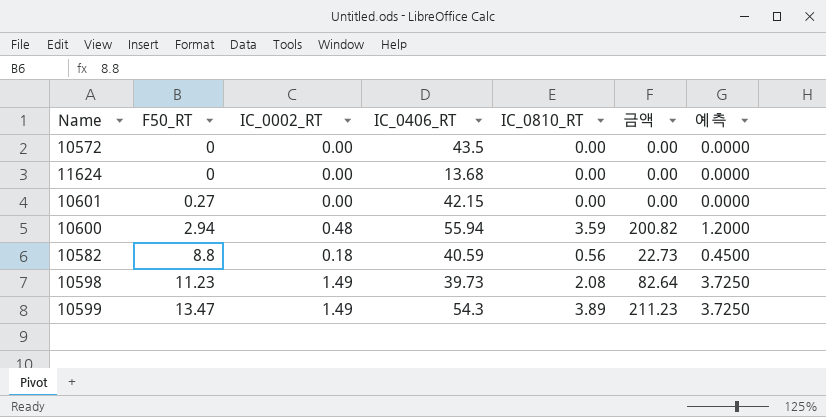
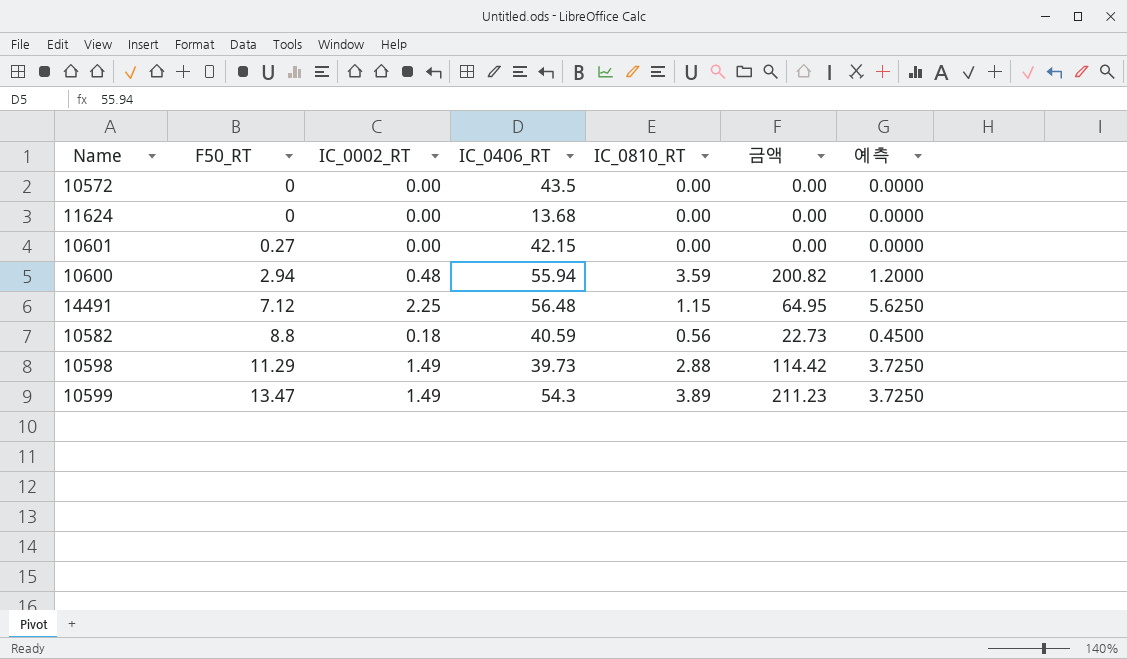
row 14491: none -> 7.12 | 2.25 | 56.48 | 1.15 | 64.95 | 5.6250
10598 | F50_RT: 11.23 -> 11.29
10598 | IC_0810_RT: 2.08 -> 2.88
10598 | 금액: 82.64 -> 114.42

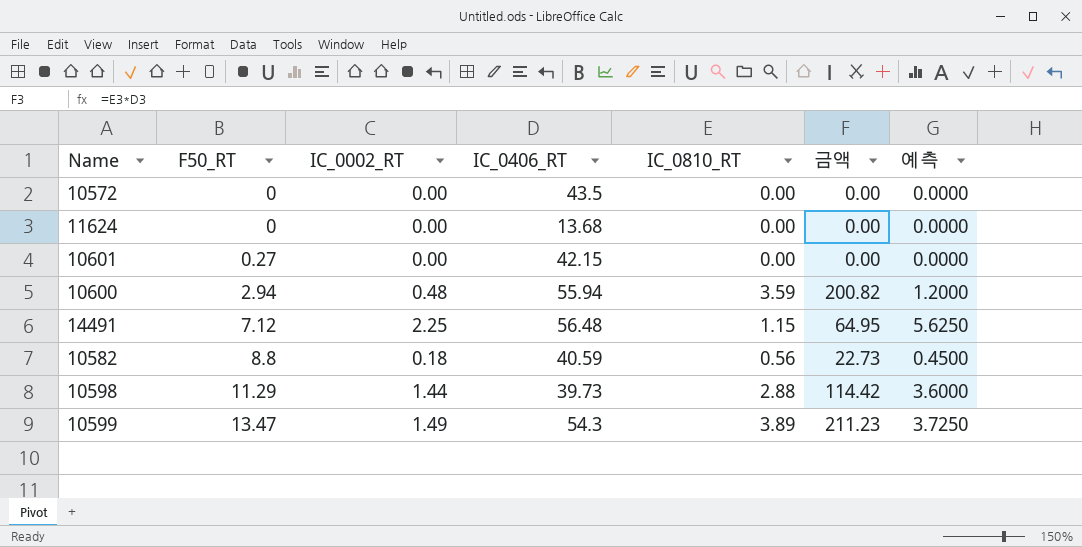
10598 | IC_0002_RT: 1.49 -> 1.44
10598 | 예측: 3.7250 -> 3.6000

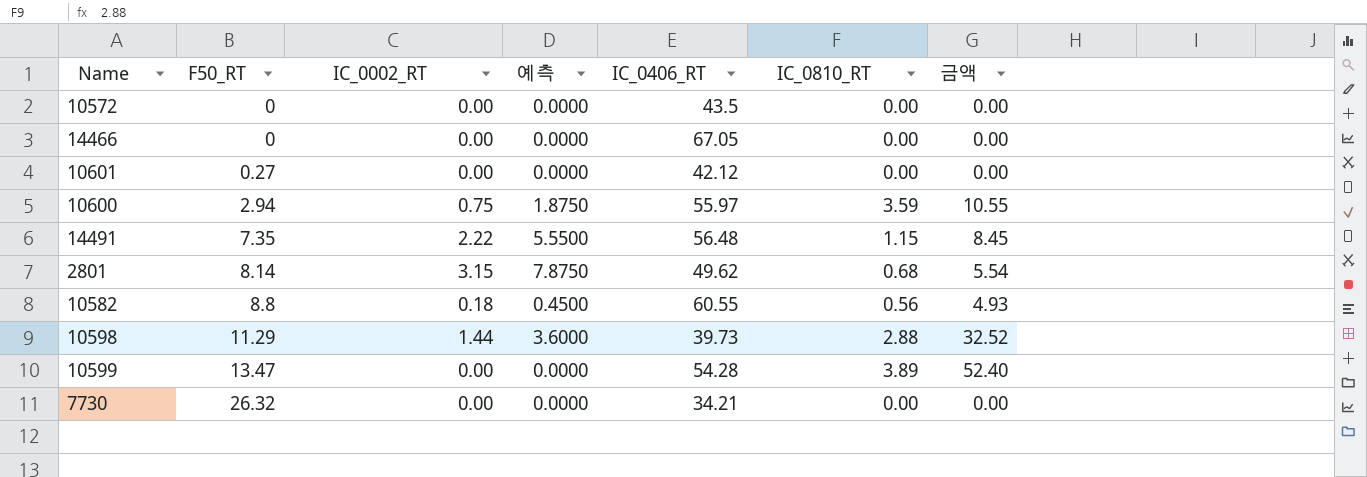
column 예측 | position: 7 -> 4
column 금액 | formula: [IC_0406_RT] * [IC_0810_RT] -> [F50_RT] * [IC_0810_RT]
row 11624: 0 | 0.00 | 13.68 | 0.00 | 0.00 | 0.0000 -> none
row 14466: none -> 0 | 0.00 | 0.0000 | 67.05 | 0.00 | 0.00
10601 | IC_0406_RT: 42.15 -> 42.12
10600 | IC_0002_RT: 0.48 -> 0.75
10600 | 예측: 1.2000 -> 1.8750
10600 | IC_0406_RT: 55.94 -> 55.97
14491 | F50_RT: 7.12 -> 7.35
14491 | IC_0002_RT: 2.25 -> 2.22
14491 | 예측: 5.6250 -> 5.5500
row 2801: none -> 8.14 | 3.15 | 7.8750 | 49.62 | 0.68 | 5.54
10582 | IC_0406_RT: 40.59 -> 60.55
10599 | IC_0002_RT: 1.49 -> 0.00
10599 | 예측: 3.7250 -> 0.0000
10599 | IC_0406_RT: 54.3 -> 54.28
row 7730: none -> 26.32 | 0.00 | 0.0000 | 34.21 | 0.00 | 0.00

